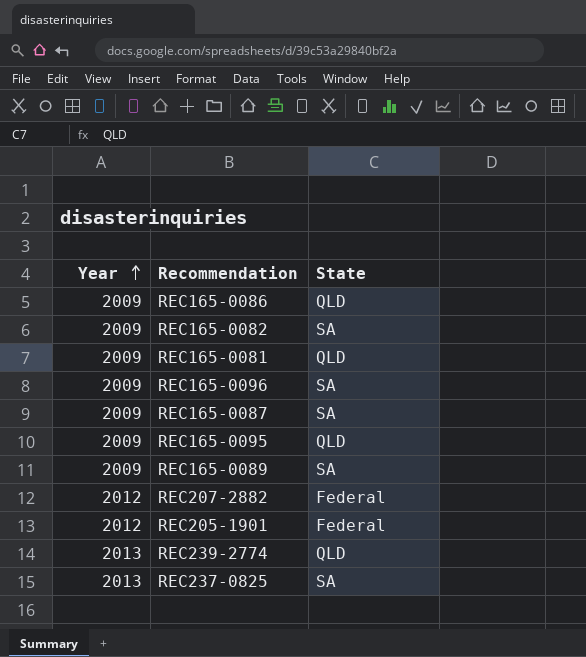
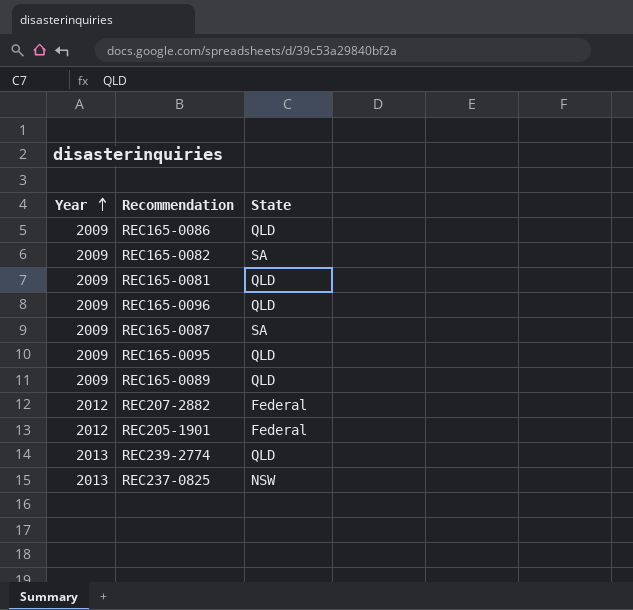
REC165-0096 | State: SA -> QLD
REC165-0089 | State: SA -> QLD
REC237-0825 | State: SA -> NSW

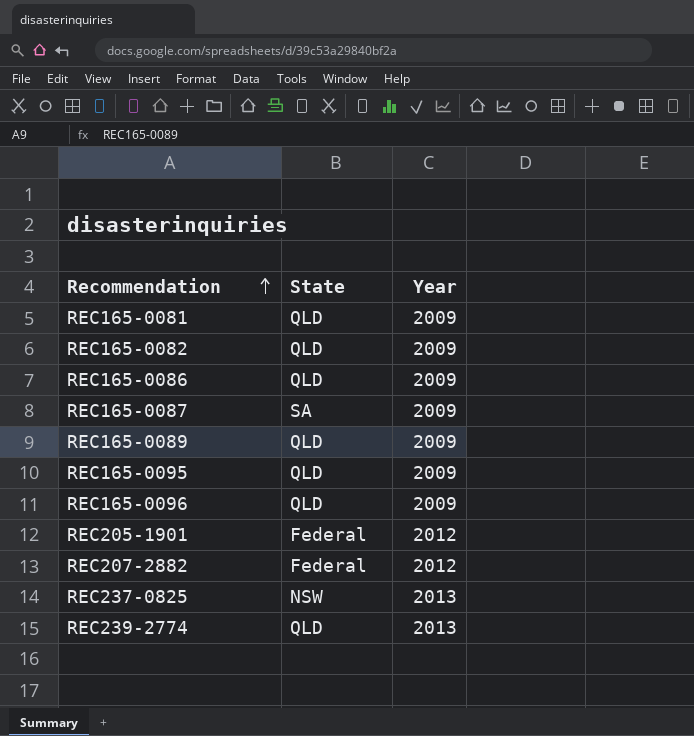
row order: Year ascending -> Recommendation ascending
column Year | position: 1 -> 3
REC165-0082 | State: SA -> QLD

